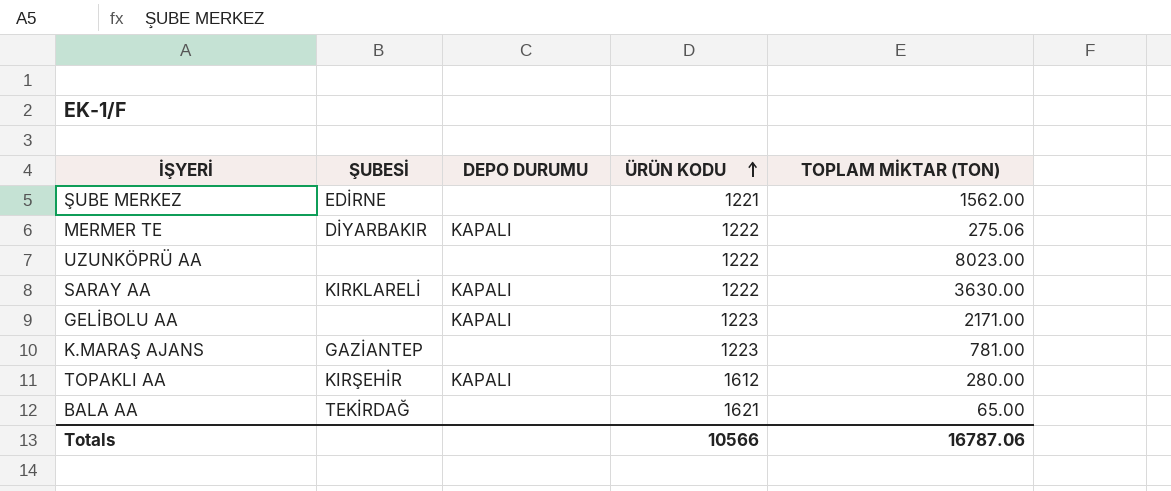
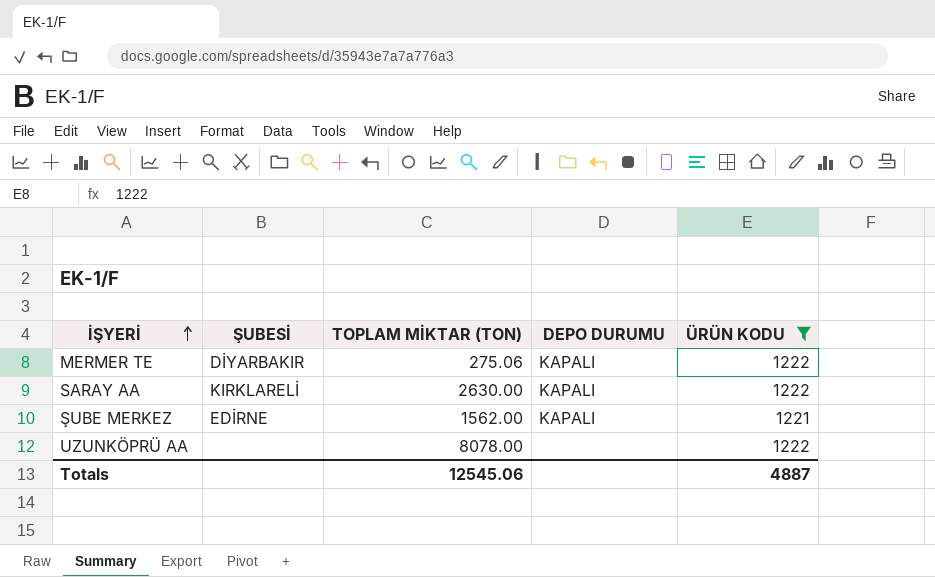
filter: none -> ÜRÜN KODU <= 1222
row order: ÜRÜN KODU ascending -> İŞYERİ ascending
column TOPLAM MİKTAR (TON) | position: 5 -> 3
SARAY AA | TOPLAM MİKTAR (TON): 3630.00 -> 2630.00
ŞUBE MERKEZ | DEPO DURUMU: none -> KAPALI
UZUNKÖPRÜ AA | TOPLAM MİKTAR (TON): 8023.00 -> 8078.00
Totals | TOPLAM MİKTAR (TON): 16787.06 -> 12545.06
Totals | ÜRÜN KODU: 10566 -> 4887

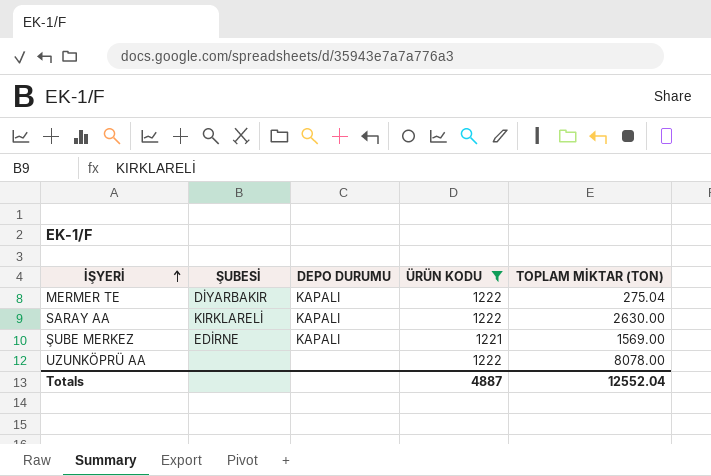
column TOPLAM MİKTAR (TON) | position: 3 -> 5
MERMER TE | TOPLAM MİKTAR (TON): 275.06 -> 275.04
ŞUBE MERKEZ | TOPLAM MİKTAR (TON): 1562.00 -> 1569.00
Totals | TOPLAM MİKTAR (TON): 12545.06 -> 12552.04

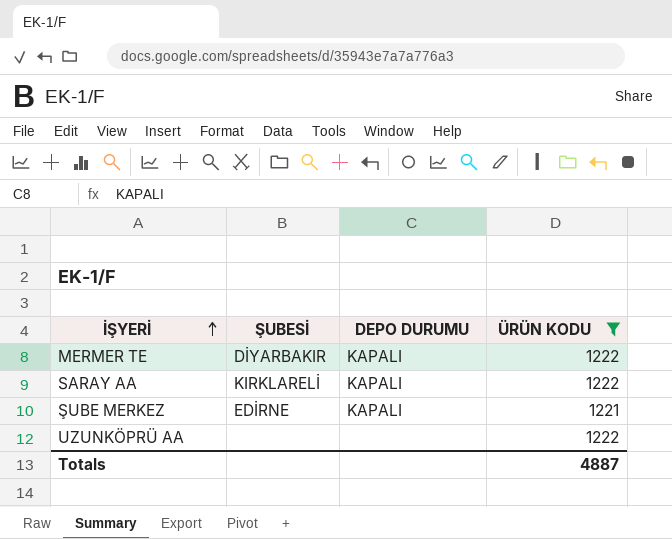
column TOPLAM MİKTAR (TON) | position: 5 -> none

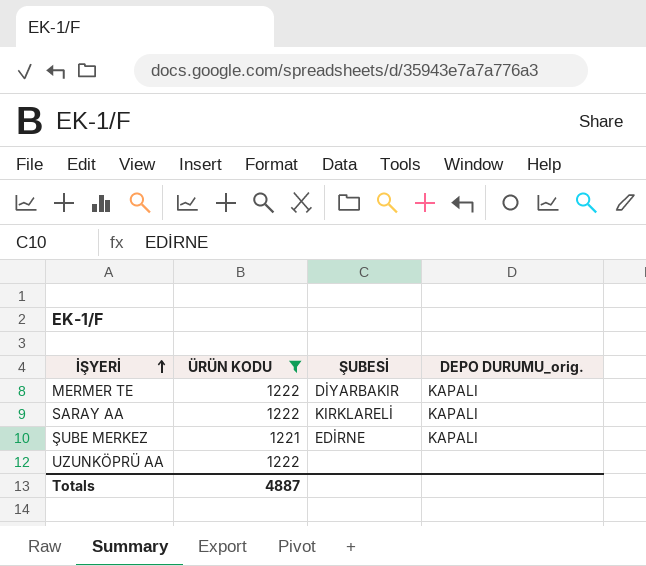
column ÜRÜN KODU | position: 4 -> 2
column name: DEPO DURUMU -> DEPO DURUMU_orig.

